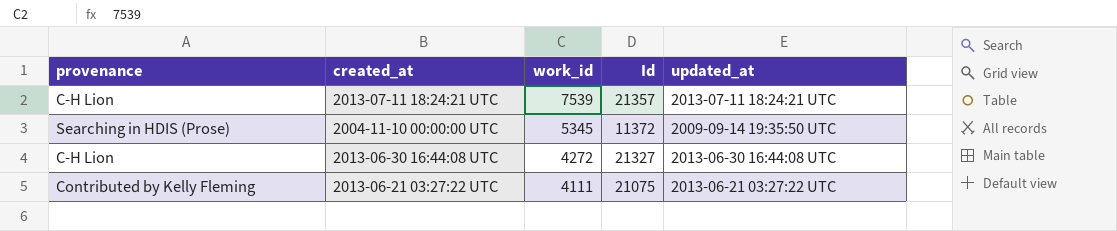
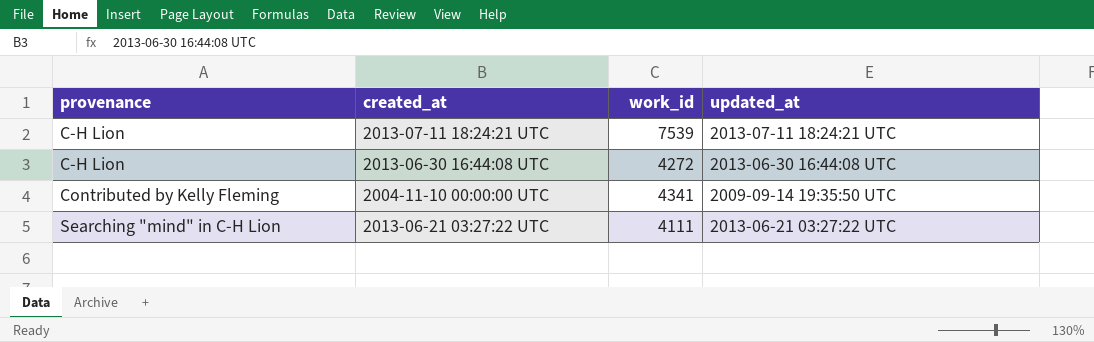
row order: work_id descending -> provenance ascending
column Id | position: 4 -> none
2004-11-10 00:00:00 UTC | provenance: Searching in HDIS (Prose) -> Contributed by Kelly Fleming
2004-11-10 00:00:00 UTC | work_id: 5345 -> 4341
2013-06-21 03:27:22 UTC | provenance: Contributed by Kelly Fleming -> Searching "mind" in C-H Lion

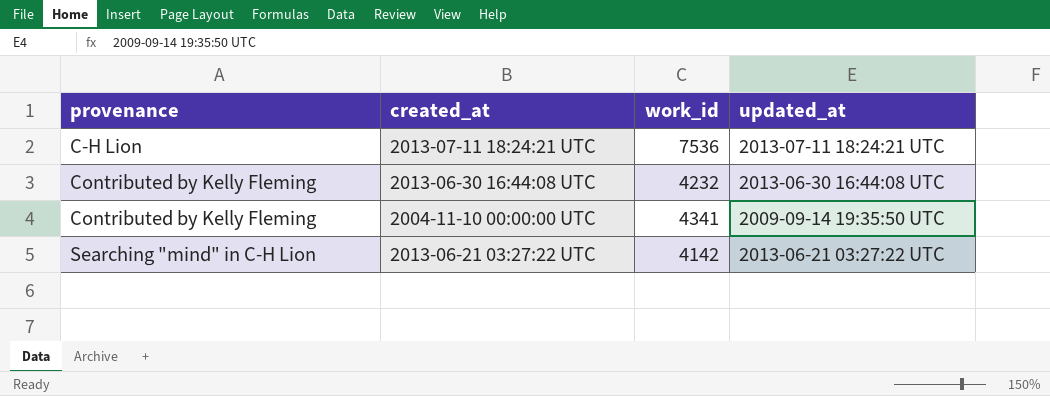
2013-07-11 18:24:21 UTC | work_id: 7539 -> 7536
2013-06-30 16:44:08 UTC | provenance: C-H Lion -> Contributed by Kelly Fleming
2013-06-30 16:44:08 UTC | work_id: 4272 -> 4232
2013-06-21 03:27:22 UTC | work_id: 4111 -> 4142

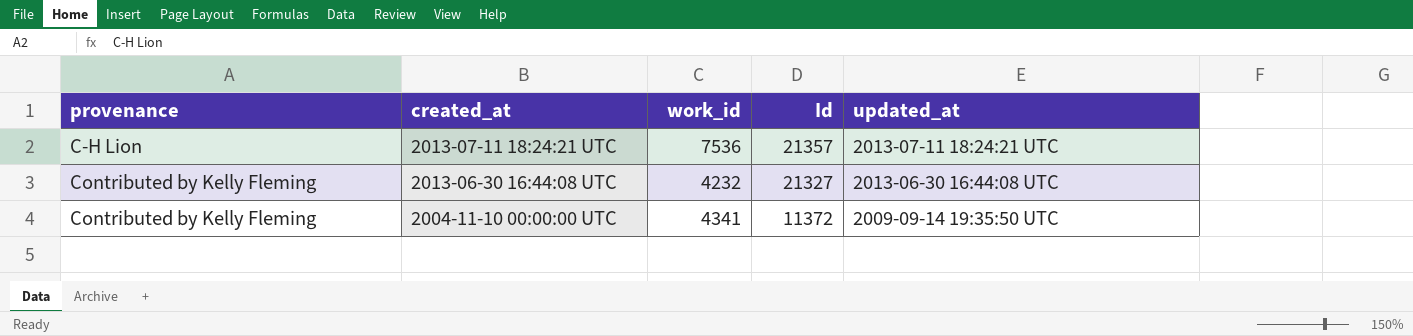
column Id | position: none -> 4
row 2013-06-21 03:27:22 UTC: Searching "mind" in C-H Lion | 4142 | 2013-06-21 03:27:22 UTC -> none

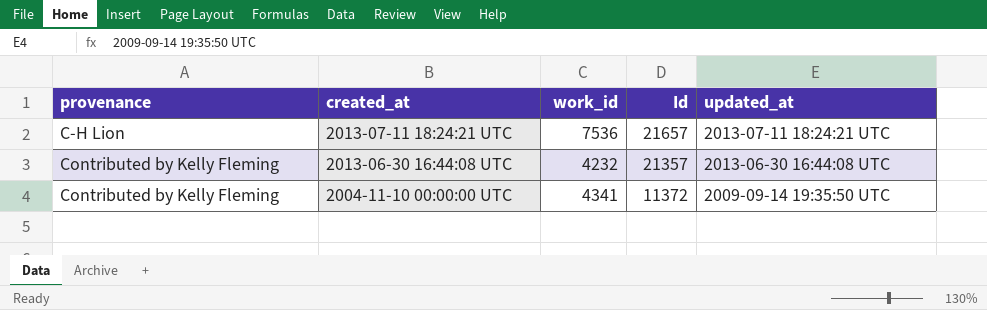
2013-07-11 18:24:21 UTC | Id: 21357 -> 21657
2013-06-30 16:44:08 UTC | Id: 21327 -> 21357

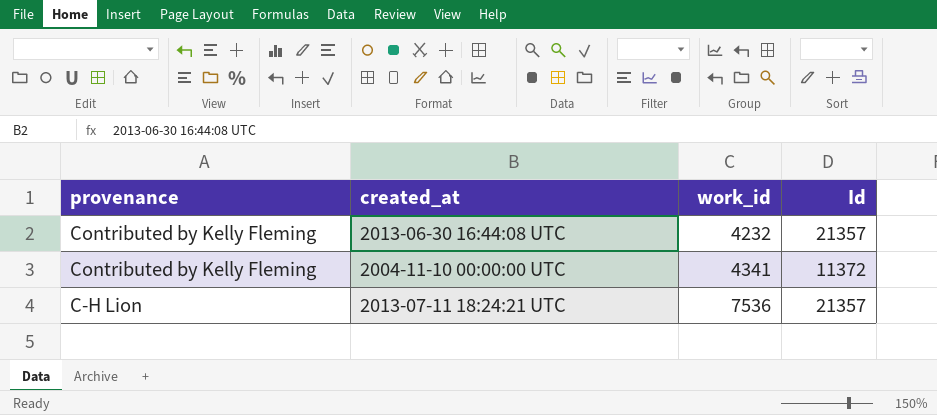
row order: provenance ascending -> provenance descending
column updated_at | position: 5 -> none
2013-07-11 18:24:21 UTC | Id: 21657 -> 21357

